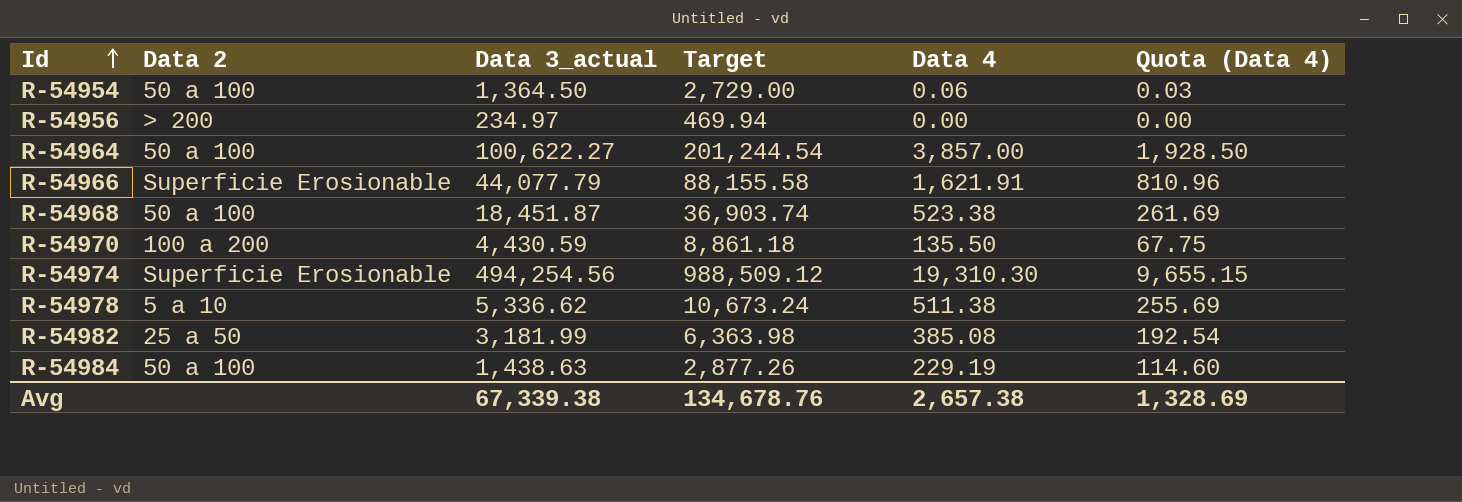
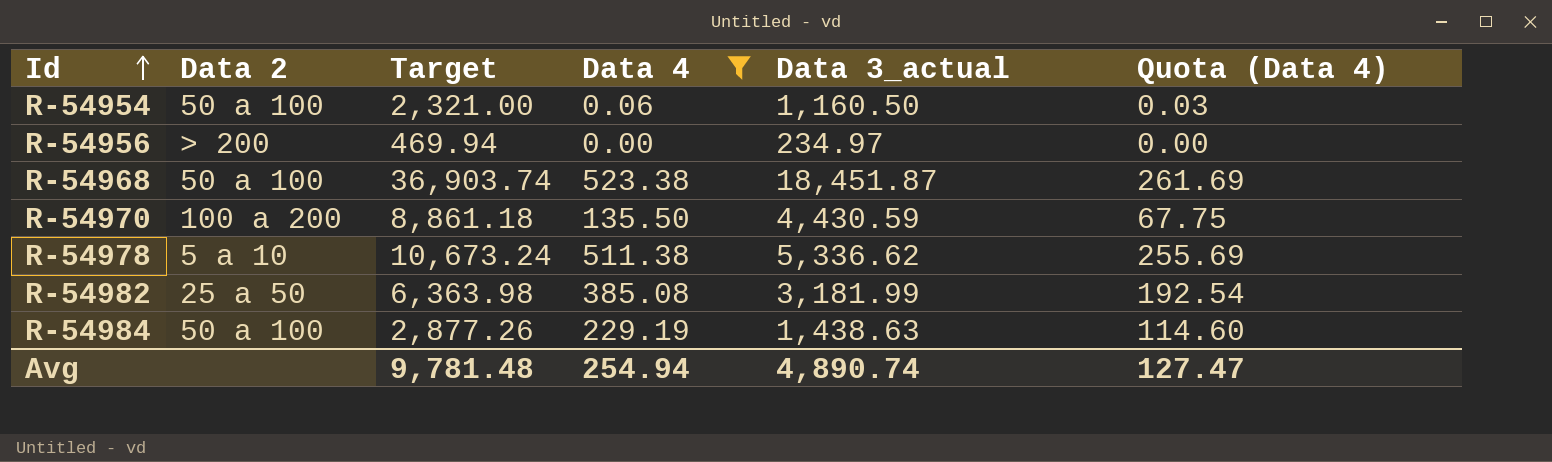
filter: none -> Data 4 <= 523.38
column Data 3_actual | position: 3 -> 5
R-54954 | Target: 2,729.00 -> 2,321.00
R-54954 | Data 3_actual: 1,364.50 -> 1,160.50
Avg | Target: 134,678.76 -> 9,781.48
Avg | Data 4: 2,657.38 -> 254.94
Avg | Data 3_actual: 67,339.38 -> 4,890.74
Avg | Quota (Data 4): 1,328.69 -> 127.47

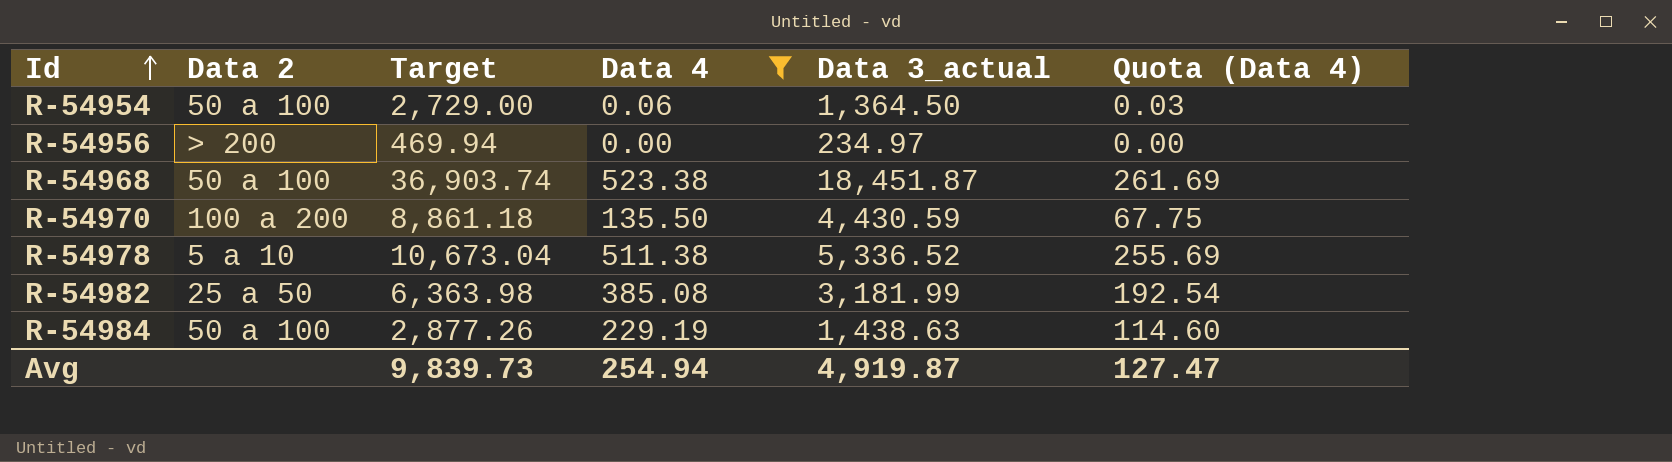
R-54954 | Target: 2,321.00 -> 2,729.00
R-54954 | Data 3_actual: 1,160.50 -> 1,364.50
R-54978 | Target: 10,673.24 -> 10,673.04
R-54978 | Data 3_actual: 5,336.62 -> 5,336.52
Avg | Target: 9,781.48 -> 9,839.73
Avg | Data 3_actual: 4,890.74 -> 4,919.87

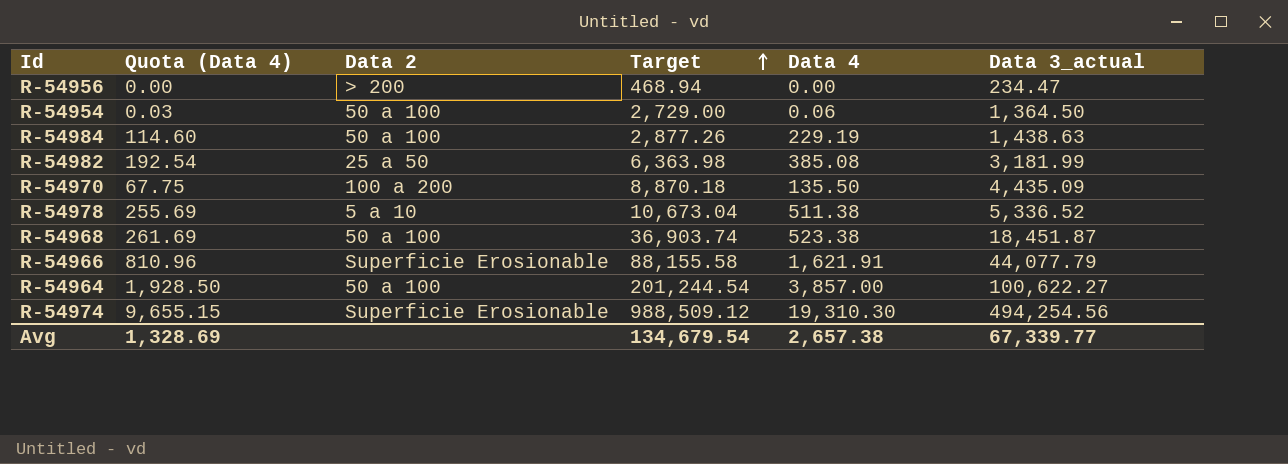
filter: Data 4 <= 523.38 -> none
row order: Id ascending -> Target ascending
column Quota (Data 4) | position: 6 -> 2
R-54956 | Target: 469.94 -> 468.94
R-54956 | Data 3_actual: 234.97 -> 234.47
R-54970 | Target: 8,861.18 -> 8,870.18
R-54970 | Data 3_actual: 4,430.59 -> 4,435.09
Avg | Quota (Data 4): 127.47 -> 1,328.69
Avg | Target: 9,839.73 -> 134,679.54
Avg | Data 4: 254.94 -> 2,657.38
Avg | Data 3_actual: 4,919.87 -> 67,339.77

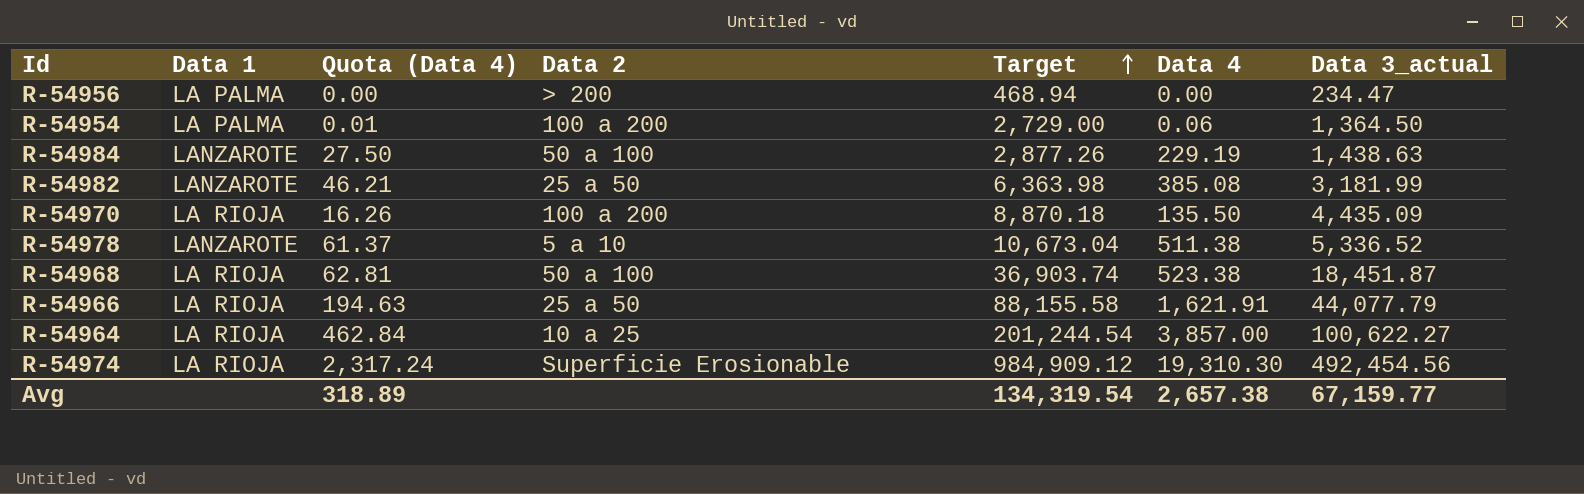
column Data 1 | position: none -> 2
column Quota (Data 4) | formula: [Data 4] * 0.5 -> [Data 4] * 0.12
R-54954 | Data 2: 50 a 100 -> 100 a 200
R-54966 | Data 2: Superficie Erosionable -> 25 a 50
R-54964 | Data 2: 50 a 100 -> 10 a 25
R-54974 | Target: 988,509.12 -> 984,909.12
R-54974 | Data 3_actual: 494,254.56 -> 492,454.56
Avg | Quota (Data 4): 1,328.69 -> 318.89
Avg | Target: 134,679.54 -> 134,319.54
Avg | Data 3_actual: 67,339.77 -> 67,159.77

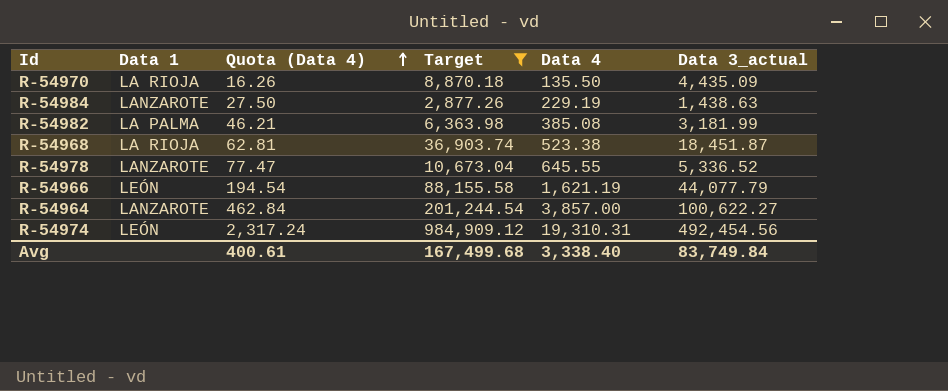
filter: none -> Target >= 2,877.26
row order: Target ascending -> Quota (Data 4) ascending
column Data 2 | position: 4 -> none
R-54982 | Data 1: LANZAROTE -> LA PALMA
R-54978 | Quota (Data 4): 61.37 -> 77.47
R-54978 | Data 4: 511.38 -> 645.55
R-54966 | Data 1: LA RIOJA -> LEÓN
R-54966 | Quota (Data 4): 194.63 -> 194.54
R-54966 | Data 4: 1,621.91 -> 1,621.19
R-54964 | Data 1: LA RIOJA -> LANZAROTE
R-54974 | Data 1: LA RIOJA -> LEÓN
R-54974 | Data 4: 19,310.30 -> 19,310.31
Avg | Quota (Data 4): 318.89 -> 400.61
Avg | Target: 134,319.54 -> 167,499.68
Avg | Data 4: 2,657.38 -> 3,338.40
Avg | Data 3_actual: 67,159.77 -> 83,749.84

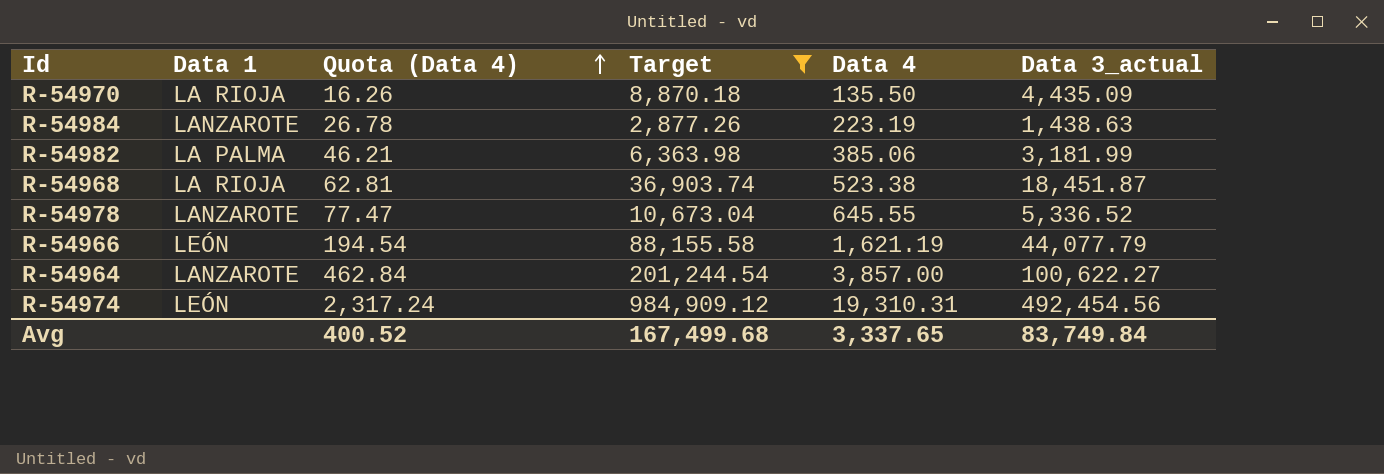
R-54984 | Quota (Data 4): 27.50 -> 26.78
R-54984 | Data 4: 229.19 -> 223.19
R-54982 | Data 4: 385.08 -> 385.06
Avg | Quota (Data 4): 400.61 -> 400.52
Avg | Data 4: 3,338.40 -> 3,337.65

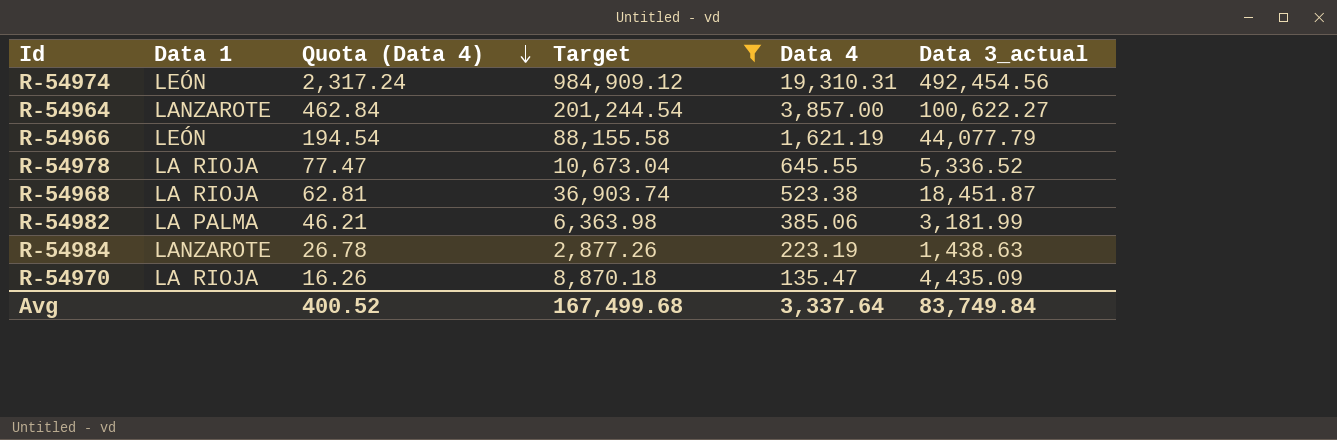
row order: Quota (Data 4) ascending -> Quota (Data 4) descending
R-54978 | Data 1: LANZAROTE -> LA RIOJA
R-54970 | Data 4: 135.50 -> 135.47
Avg | Data 4: 3,337.65 -> 3,337.64

